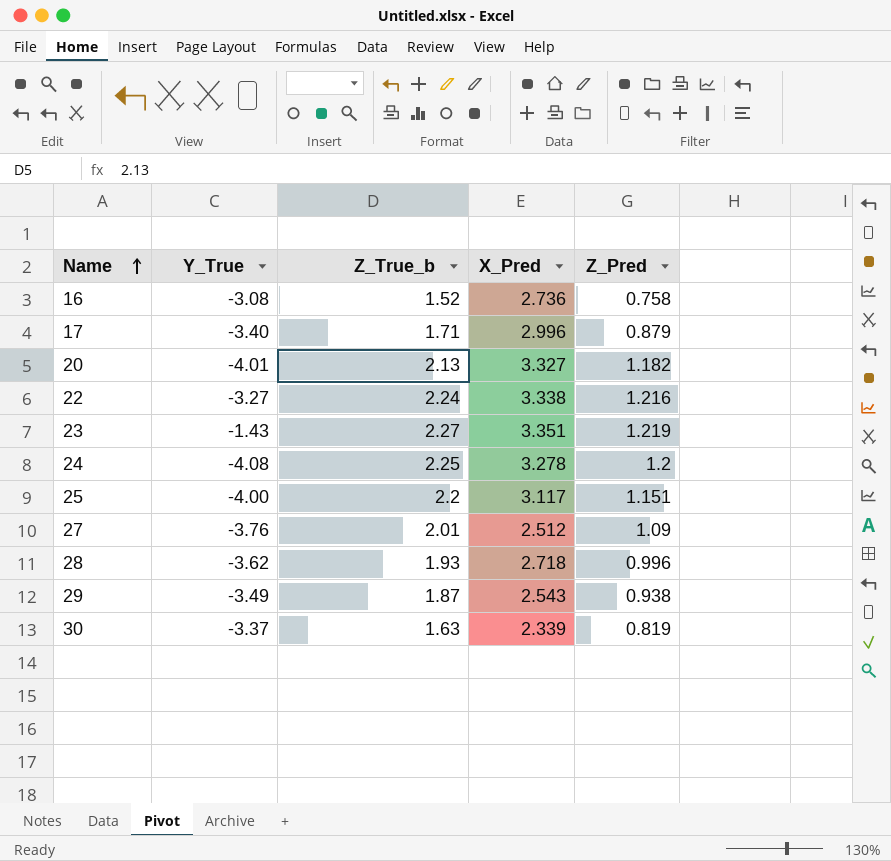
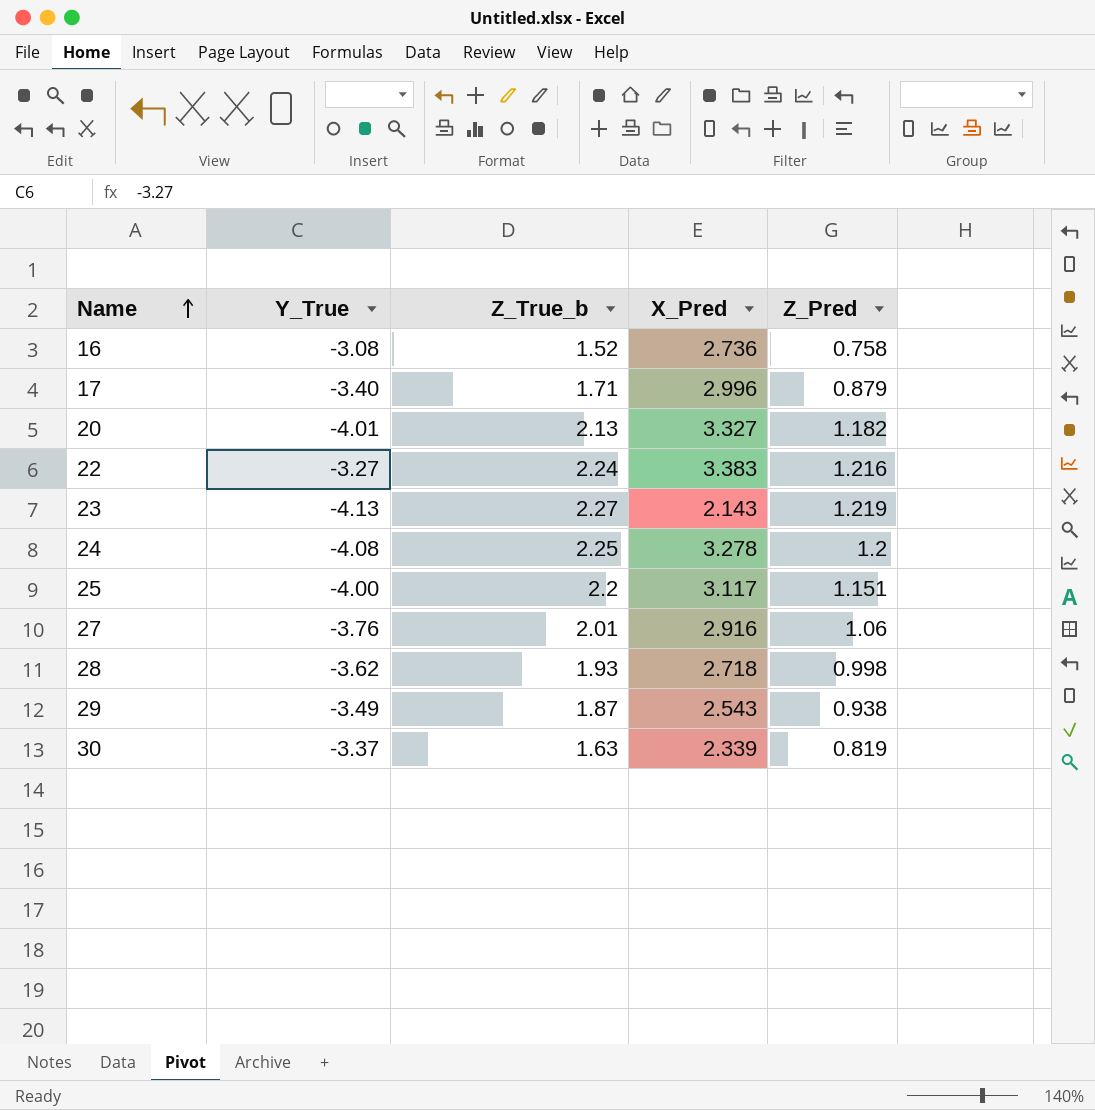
22 | X_Pred: 3.338 -> 3.383
23 | Y_True: -1.43 -> -4.13
23 | X_Pred: 3.351 -> 2.143
27 | X_Pred: 2.512 -> 2.916
27 | Z_Pred: 1.09 -> 1.06
28 | Z_Pred: 0.996 -> 0.998

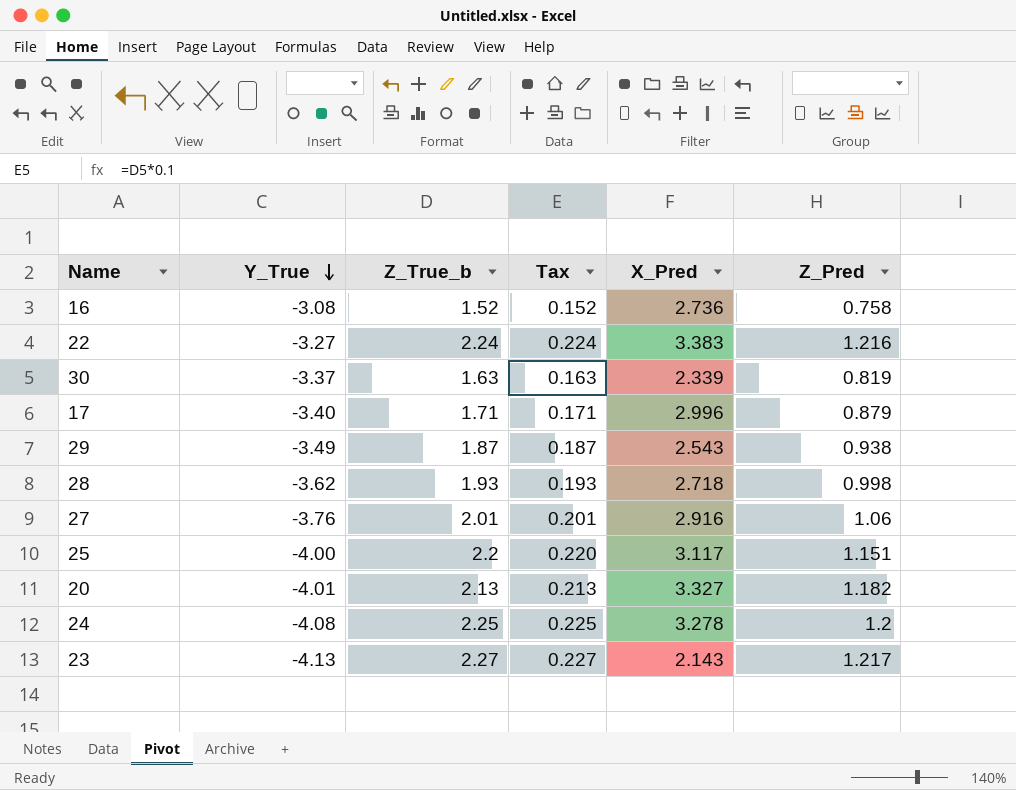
row order: Name ascending -> Y_True descending
column Tax | formula: none -> [Z_True_b] * 0.1
23 | Z_Pred: 1.219 -> 1.217

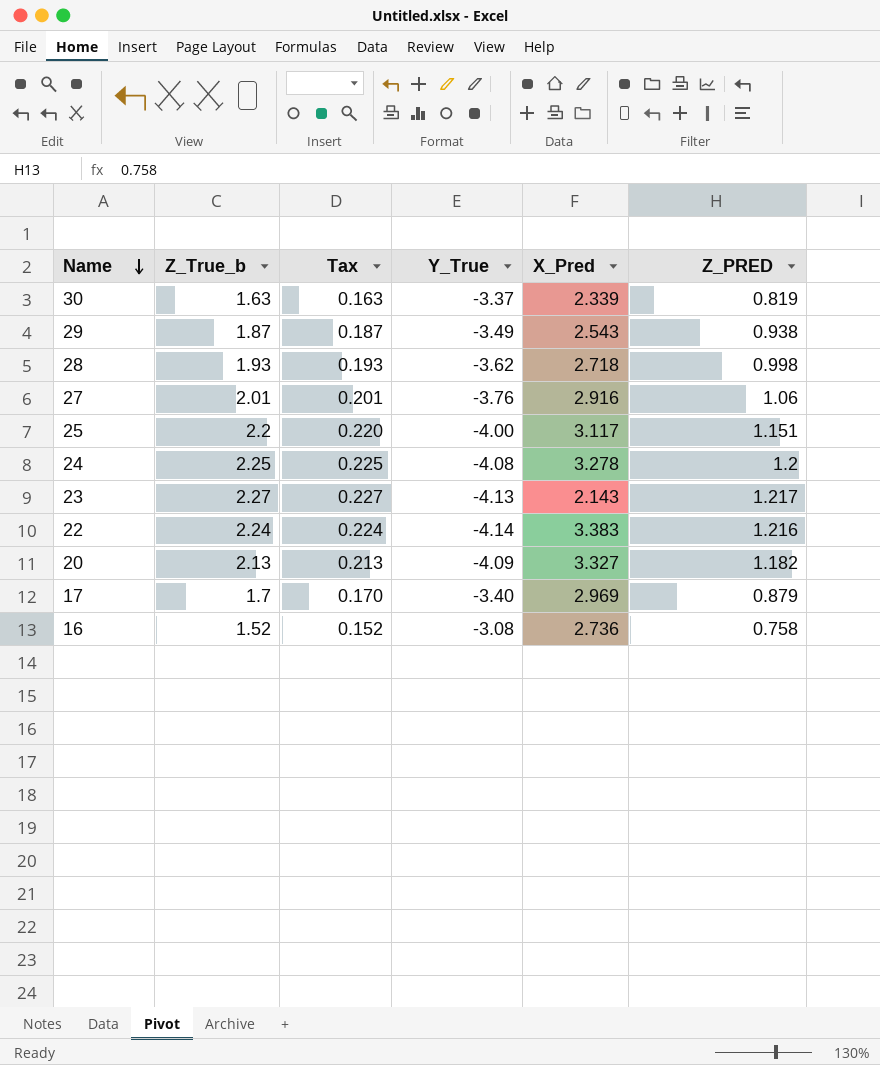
row order: Y_True descending -> Name descending
column Y_True | position: 2 -> 4
column name: Z_Pred -> Z_PRED
22 | Y_True: -3.27 -> -4.14
20 | Y_True: -4.01 -> -4.09
17 | Z_True_b: 1.71 -> 1.7
17 | Tax: 0.171 -> 0.170
17 | X_Pred: 2.996 -> 2.969

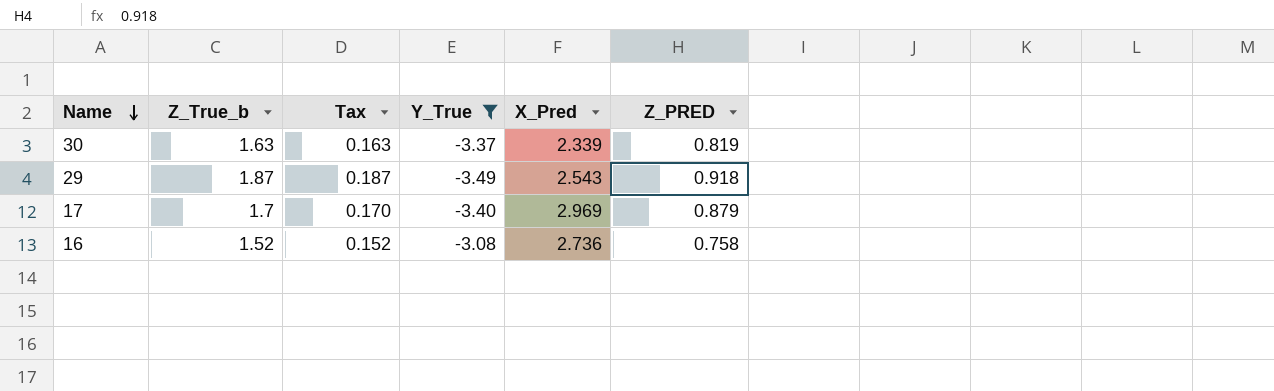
filter: none -> Y_True >= -3.49
29 | Z_PRED: 0.938 -> 0.918

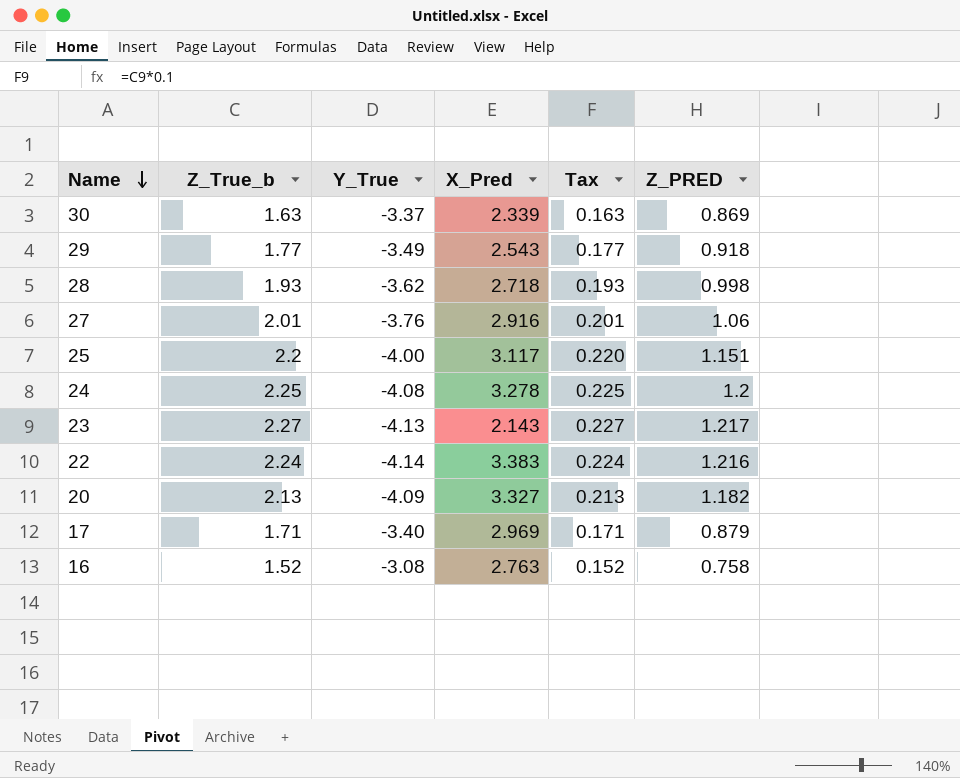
filter: Y_True >= -3.49 -> none
column Tax | position: 3 -> 5
30 | Z_PRED: 0.819 -> 0.869
29 | Z_True_b: 1.87 -> 1.77
29 | Tax: 0.187 -> 0.177
17 | Z_True_b: 1.7 -> 1.71
17 | Tax: 0.170 -> 0.171
16 | X_Pred: 2.736 -> 2.763

